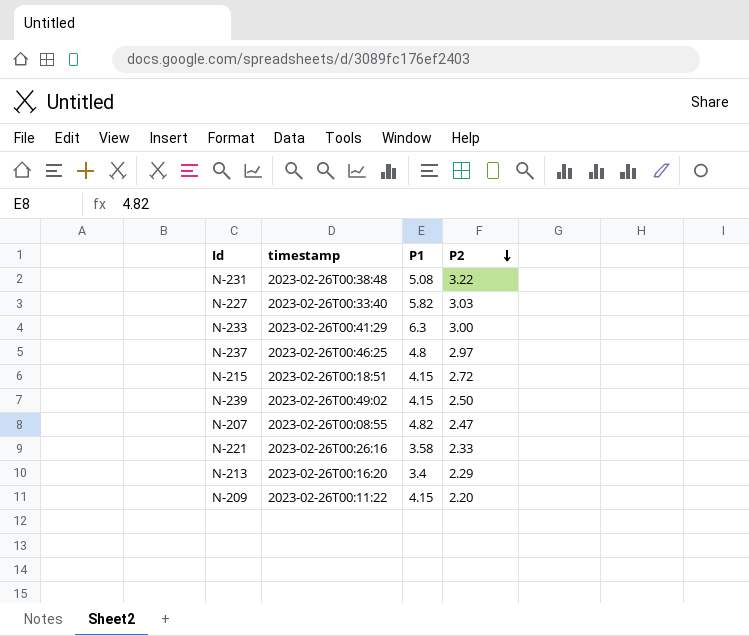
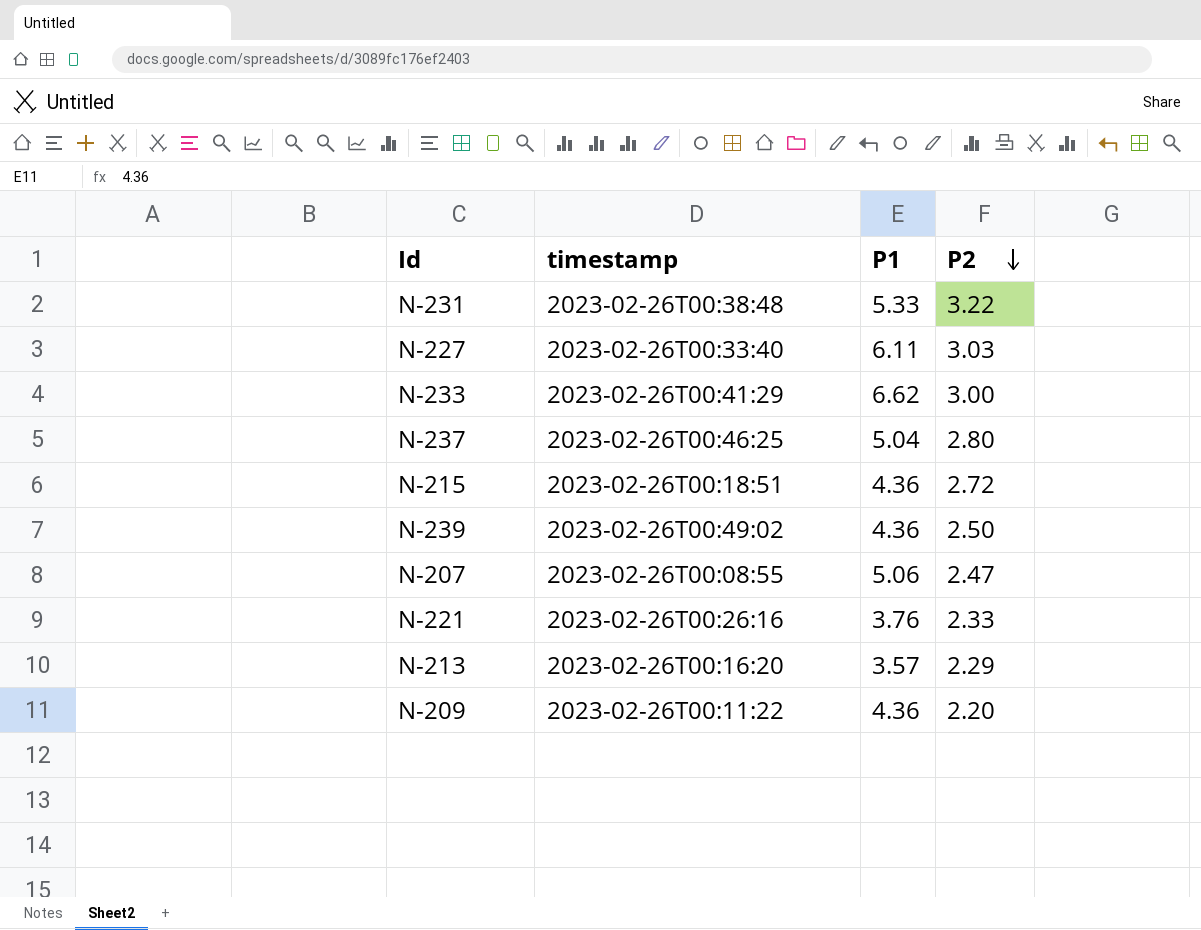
N-231 | P1: 5.08 -> 5.33
N-227 | P1: 5.82 -> 6.11
N-233 | P1: 6.3 -> 6.62
N-237 | P1: 4.8 -> 5.04
N-237 | P2: 2.97 -> 2.80
N-215 | P1: 4.15 -> 4.36
N-239 | P1: 4.15 -> 4.36
N-207 | P1: 4.82 -> 5.06
N-221 | P1: 3.58 -> 3.76
N-213 | P1: 3.4 -> 3.57
N-209 | P1: 4.15 -> 4.36

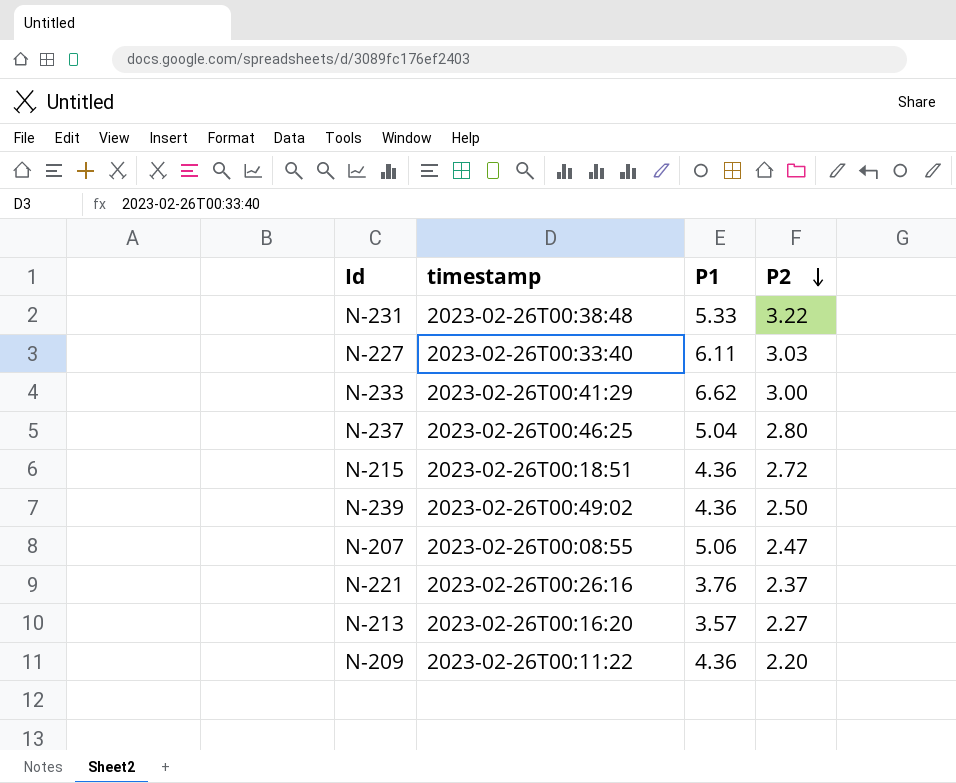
N-221 | P2: 2.33 -> 2.37
N-213 | P2: 2.29 -> 2.27

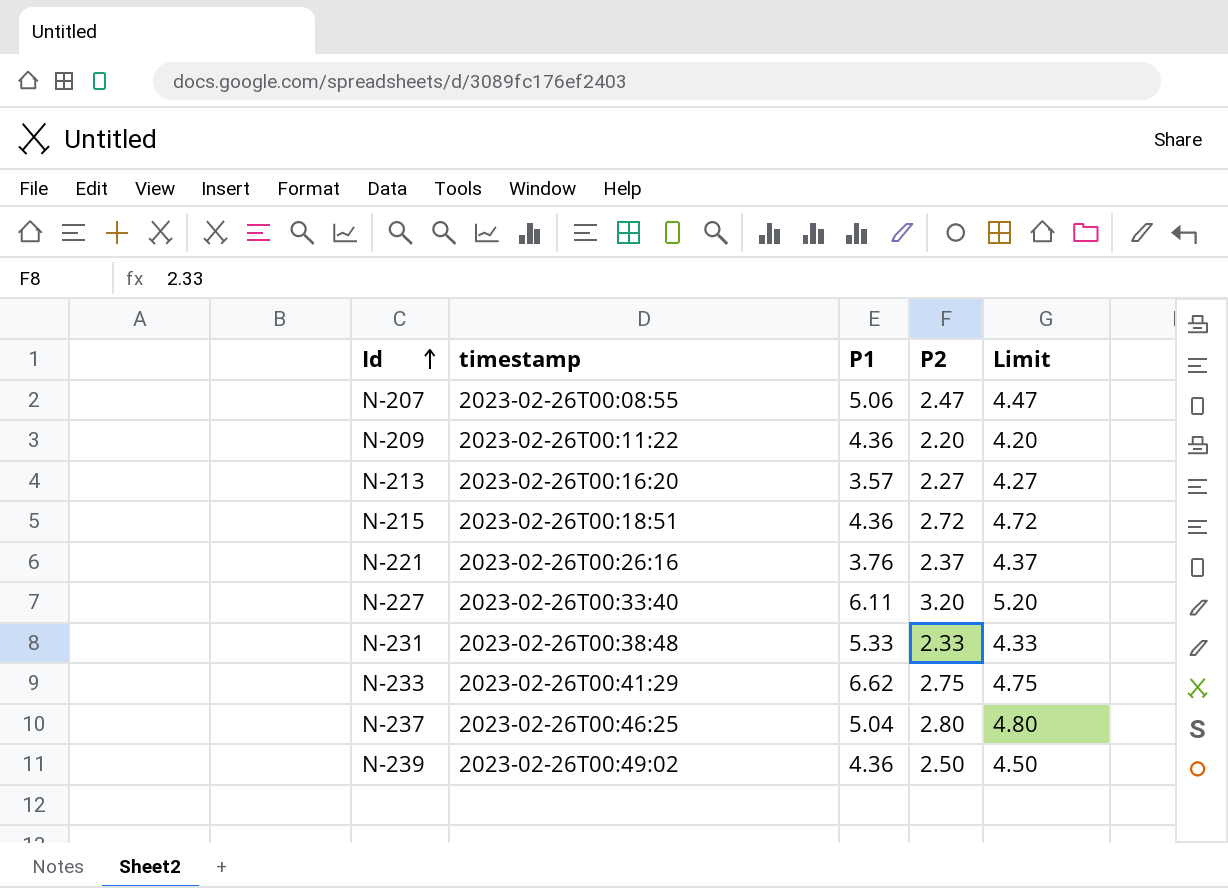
row order: P2 descending -> Id ascending
column Limit | formula: none -> [P2] + 2
N-227 | P2: 3.03 -> 3.20
N-231 | P2: 3.22 -> 2.33
N-233 | P2: 3.00 -> 2.75

